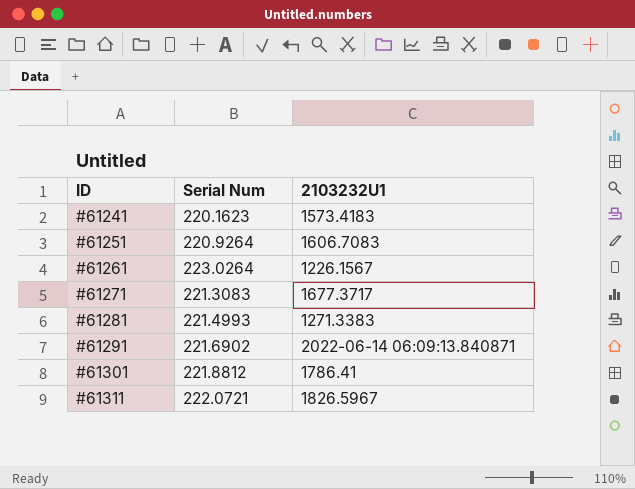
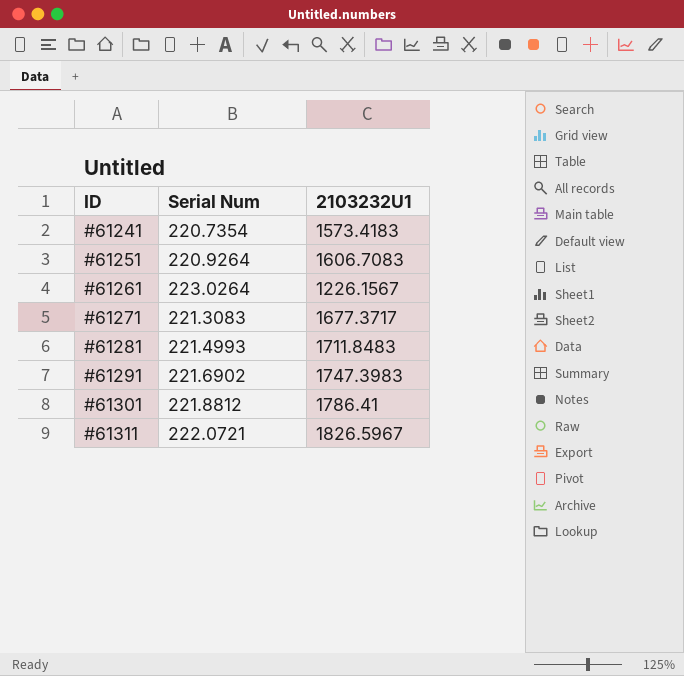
#61241 | Serial Num: 220.1623 -> 220.7354
#61281 | 2103232U1: 1271.3383 -> 1711.8483
#61291 | 2103232U1: 2022-06-14 06:09:13.840871 -> 1747.3983

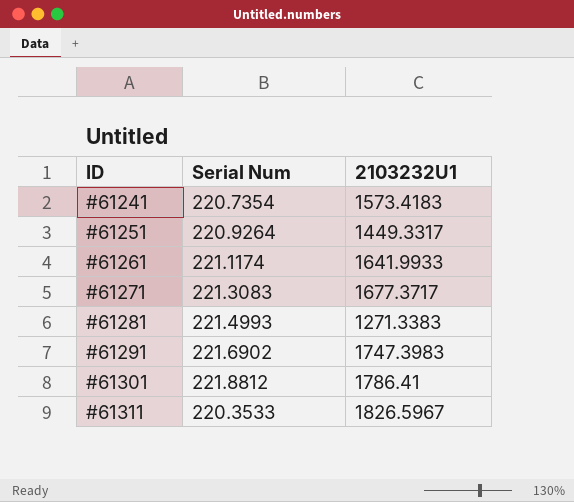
#61251 | 2103232U1: 1606.7083 -> 1449.3317
#61261 | Serial Num: 223.0264 -> 221.1174
#61261 | 2103232U1: 1226.1567 -> 1641.9933
#61281 | 2103232U1: 1711.8483 -> 1271.3383
#61311 | Serial Num: 222.0721 -> 220.3533

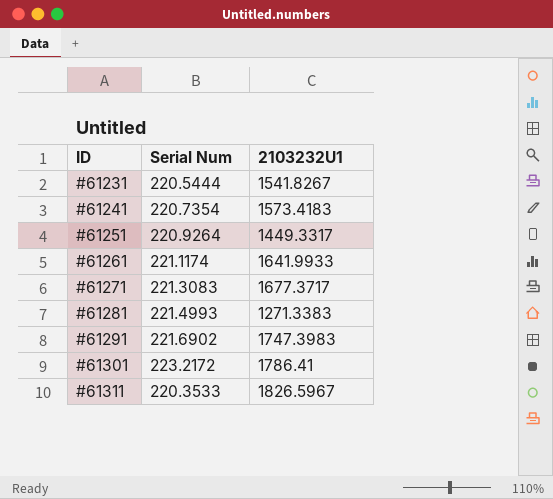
row #61231: none -> 220.5444 | 1541.8267
#61301 | Serial Num: 221.8812 -> 223.2172

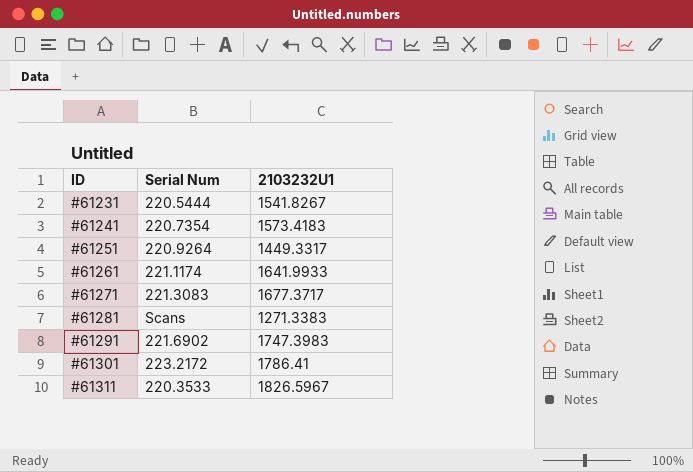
#61281 | Serial Num: 221.4993 -> Scans

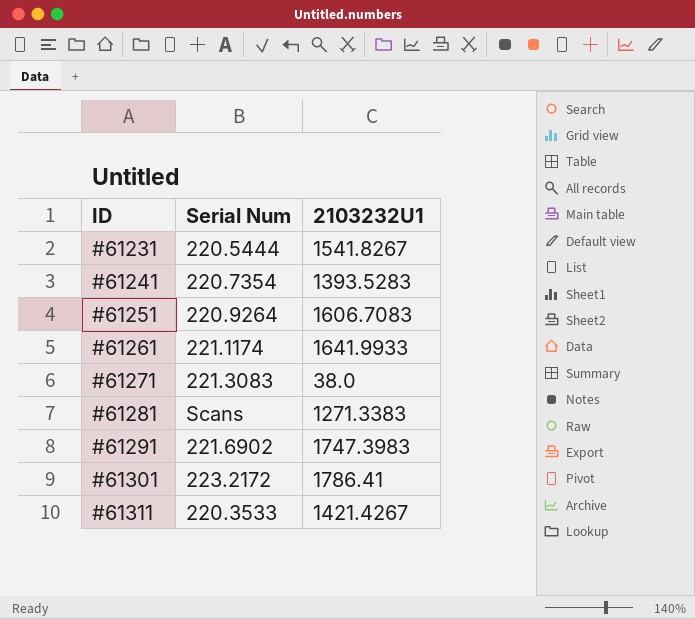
#61241 | 2103232U1: 1573.4183 -> 1393.5283
#61251 | 2103232U1: 1449.3317 -> 1606.7083
#61271 | 2103232U1: 1677.3717 -> 38.0
#61311 | 2103232U1: 1826.5967 -> 1421.4267

